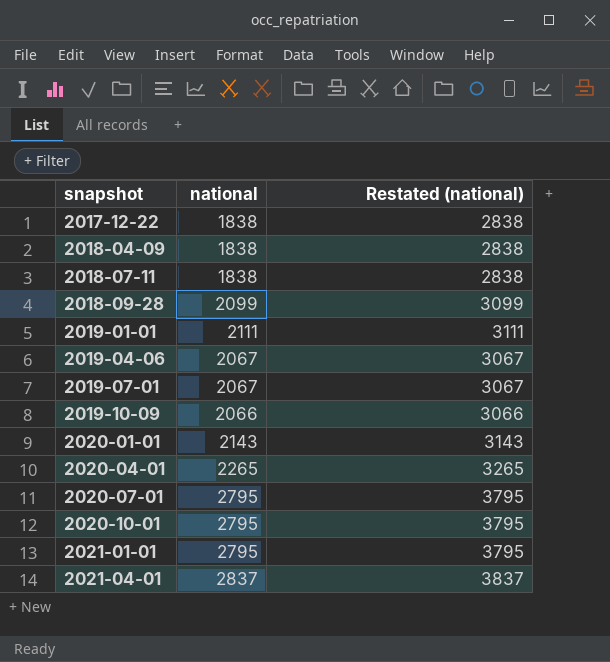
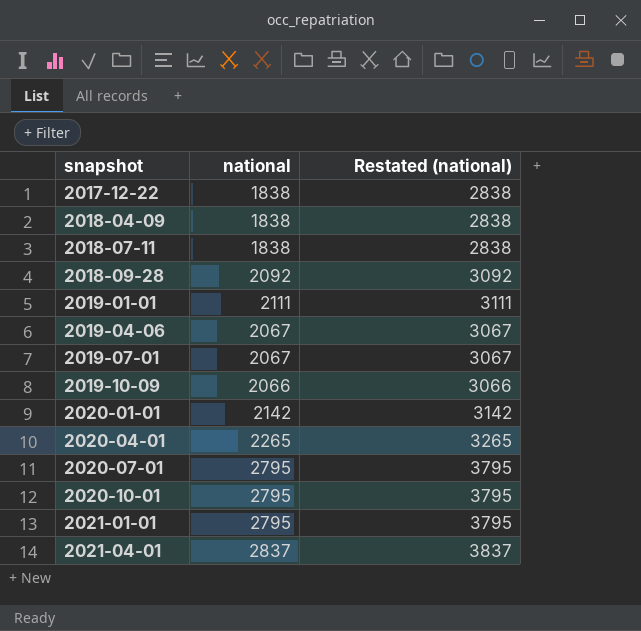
2018-09-28 | national: 2099 -> 2092
2018-09-28 | Restated (national): 3099 -> 3092
2020-01-01 | national: 2143 -> 2142
2020-01-01 | Restated (national): 3143 -> 3142

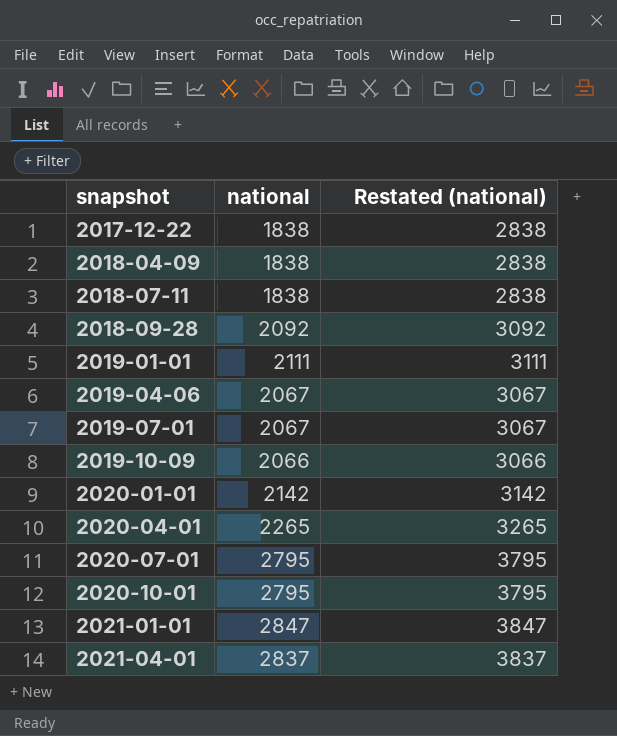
2021-01-01 | national: 2795 -> 2847
2021-01-01 | Restated (national): 3795 -> 3847

